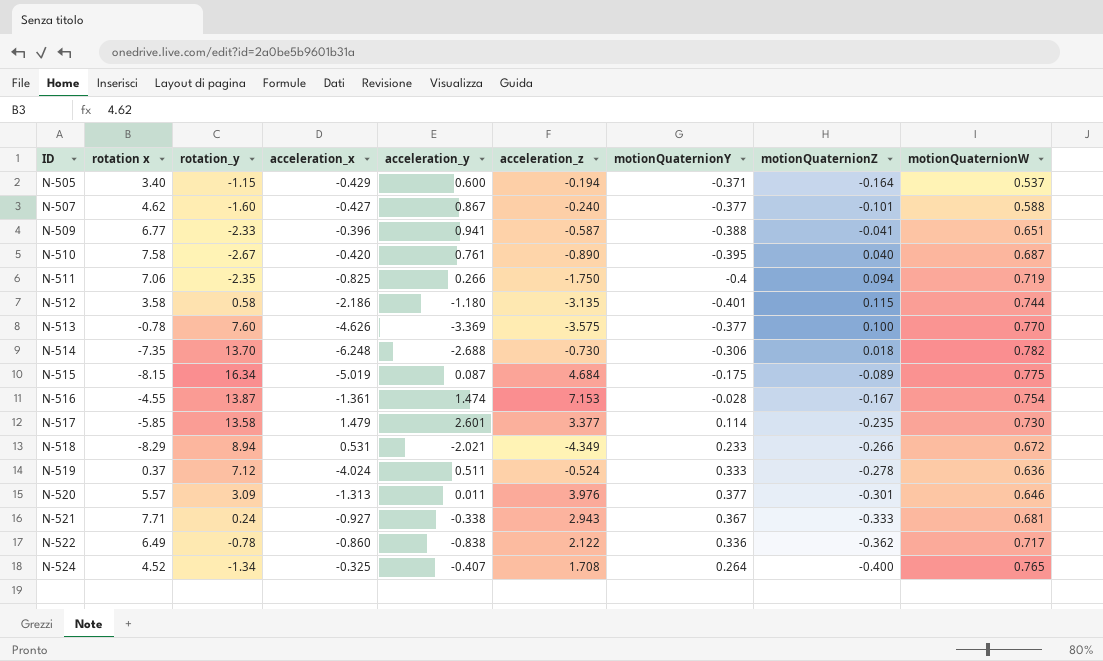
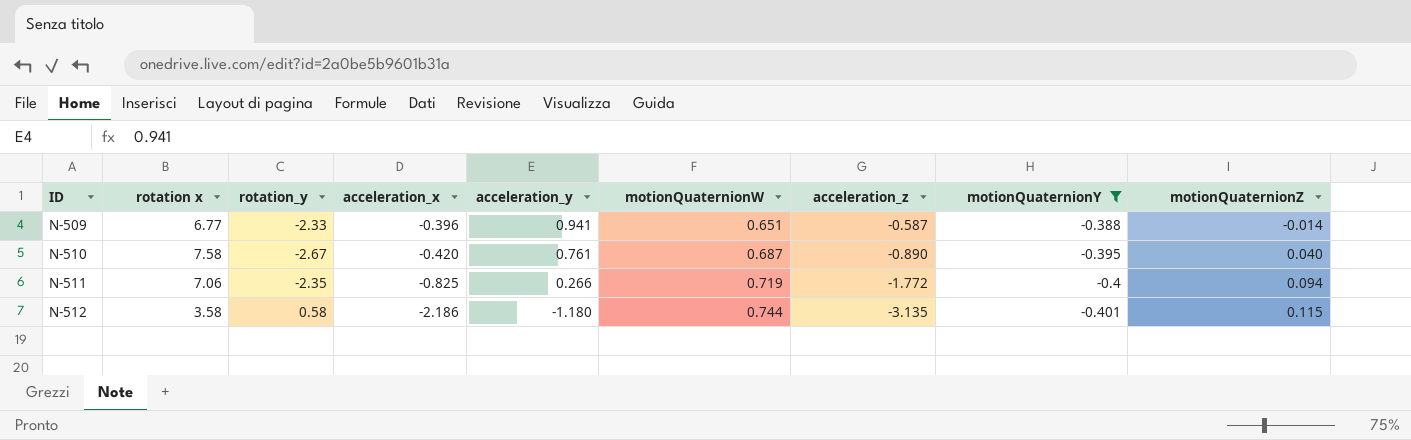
filter: none -> motionQuaternionY <= -0.388
column motionQuaternionW | position: 9 -> 6
N-509 | motionQuaternionZ: -0.041 -> -0.014
N-511 | acceleration_z: -1.750 -> -1.772

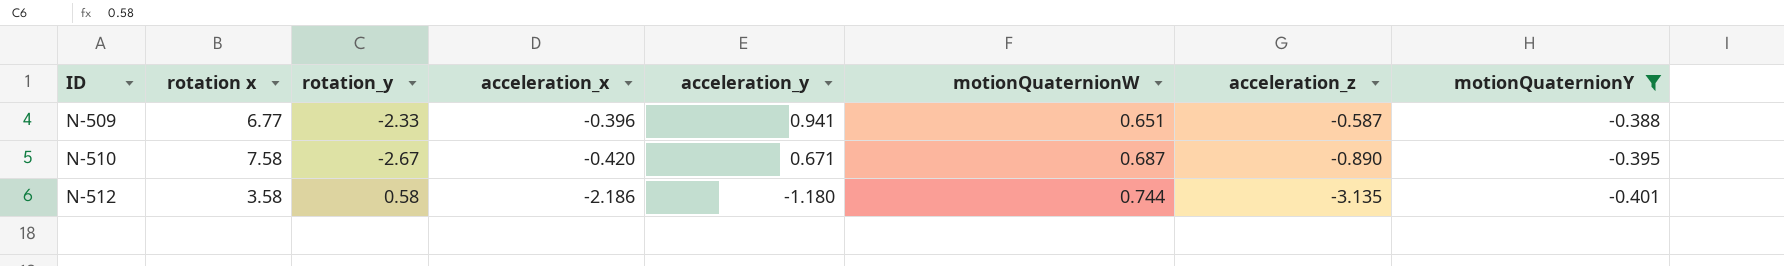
column motionQuaternionZ | position: 9 -> none
row N-511: 7.06 | -2.35 | -0.825 | 0.266 | 0.719 | -1.772 | -0.4 | 0.094 -> none
N-510 | acceleration_y: 0.761 -> 0.671

